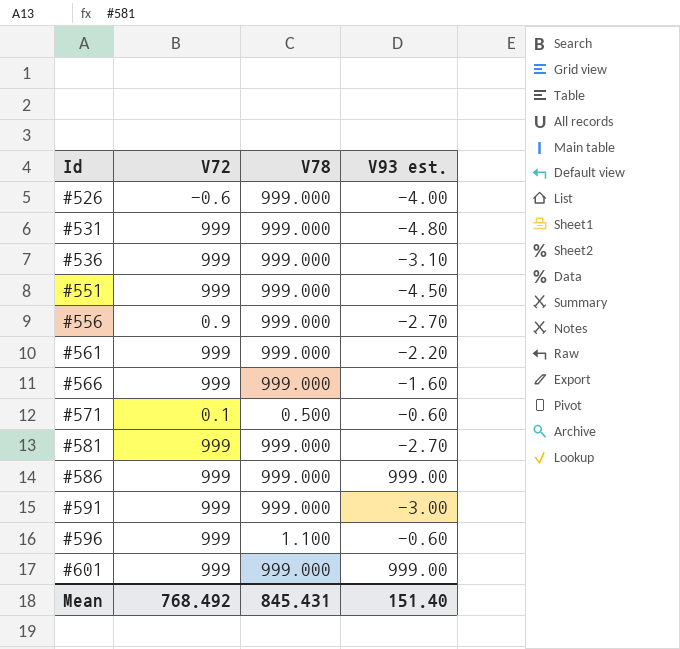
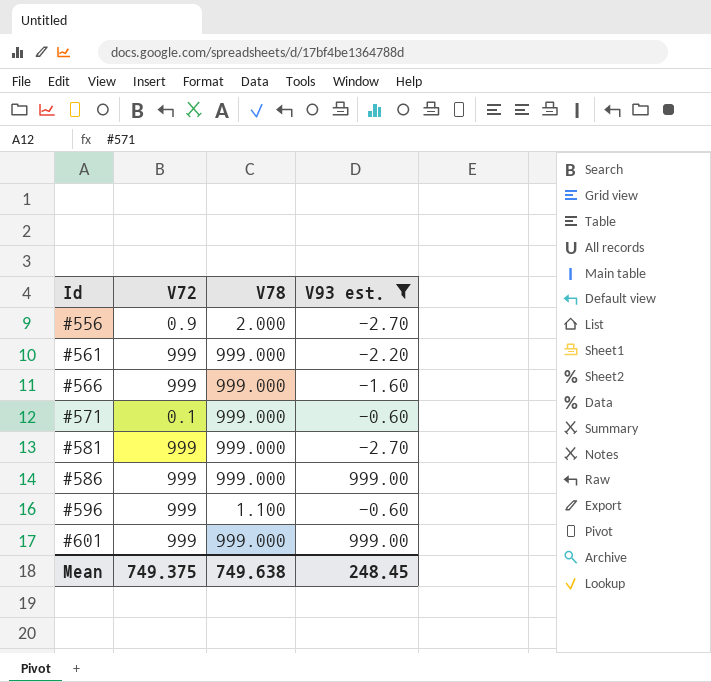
filter: none -> V93 est. >= -2.70
#556 | V78: 999.000 -> 2.000
#571 | V78: 0.500 -> 999.000
Mean | V72: 768.492 -> 749.375
Mean | V78: 845.431 -> 749.638
Mean | V93 est.: 151.40 -> 248.45

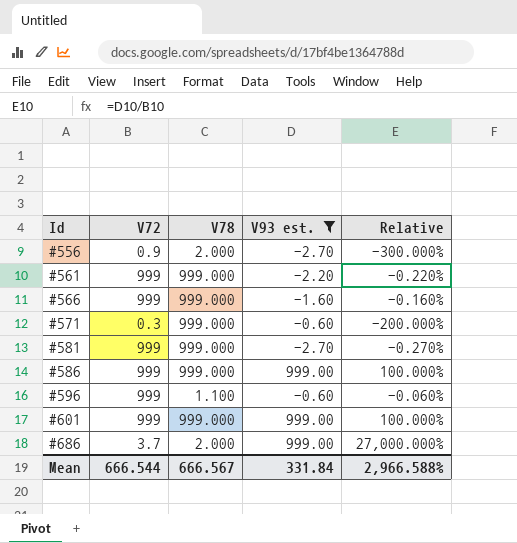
column Relative | formula: none -> [V93 est.] / [V72]
#571 | V72: 0.1 -> 0.3
row #686: none -> 3.7 | 2.000 | 999.00 | 27,000.000%
Mean | V72: 749.375 -> 666.544
Mean | V78: 749.638 -> 666.567
Mean | V93 est.: 248.45 -> 331.84

